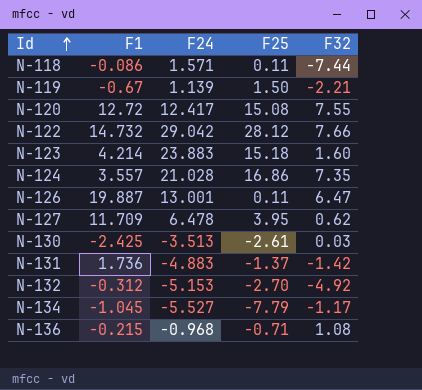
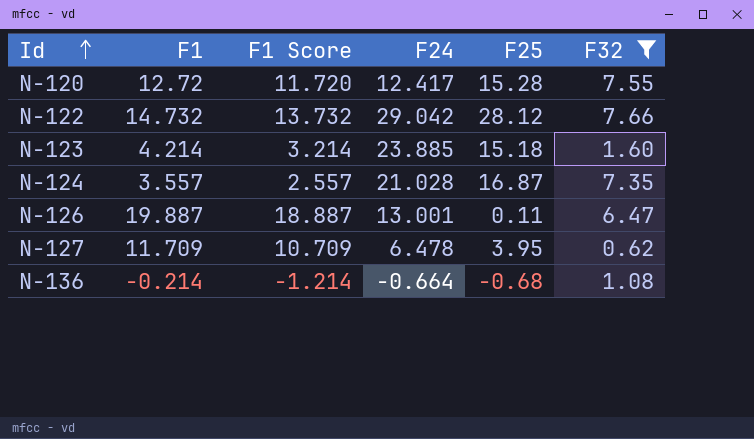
filter: none -> F32 >= 0.62
column F1 Score | formula: none -> [F1] - 1
N-120 | F25: 15.08 -> 15.28
N-123 | F24: 23.883 -> 23.885
N-124 | F25: 16.86 -> 16.87
N-136 | F1: -0.215 -> -0.214
N-136 | F24: -0.968 -> -0.664
N-136 | F25: -0.71 -> -0.68

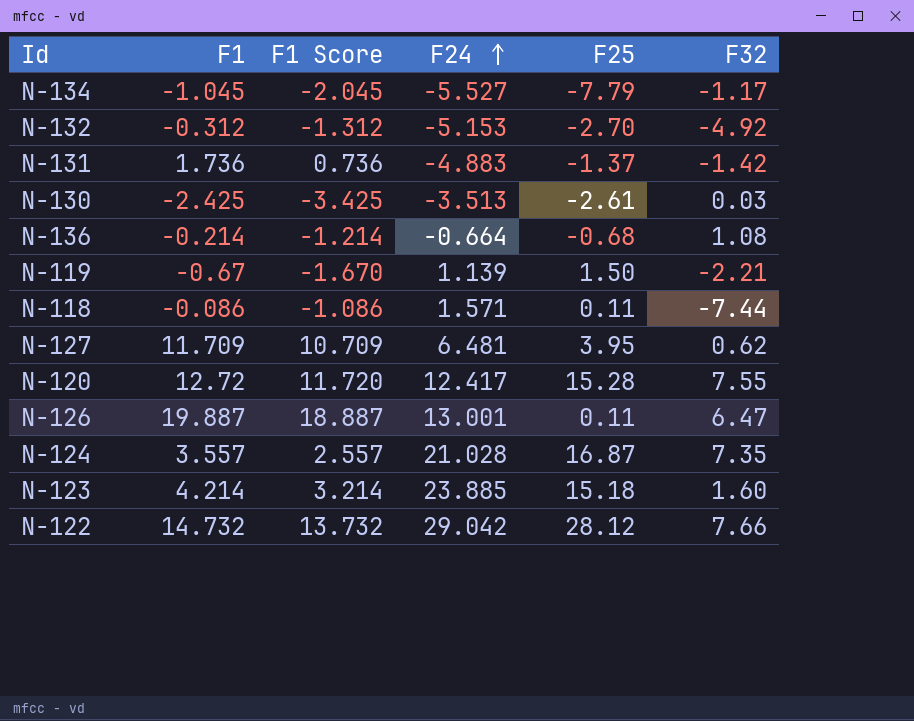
filter: F32 >= 0.62 -> none
row order: Id ascending -> F24 ascending
N-127 | F24: 6.478 -> 6.481

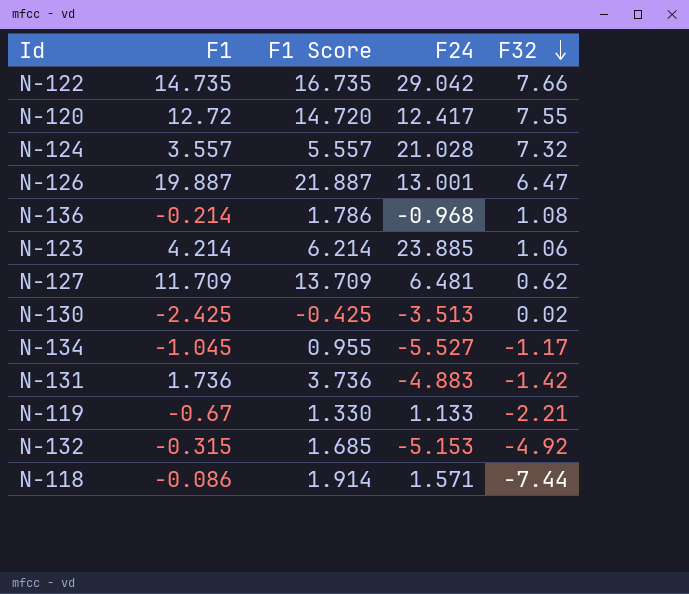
row order: F24 ascending -> F32 descending
column F25 | position: 5 -> none
column F1 Score | formula: [F1] - 1 -> [F1] + 2
N-122 | F1: 14.732 -> 14.735
N-124 | F32: 7.35 -> 7.32
N-136 | F24: -0.664 -> -0.968
N-123 | F32: 1.60 -> 1.06
N-130 | F32: 0.03 -> 0.02
N-119 | F24: 1.139 -> 1.133
N-132 | F1: -0.312 -> -0.315

